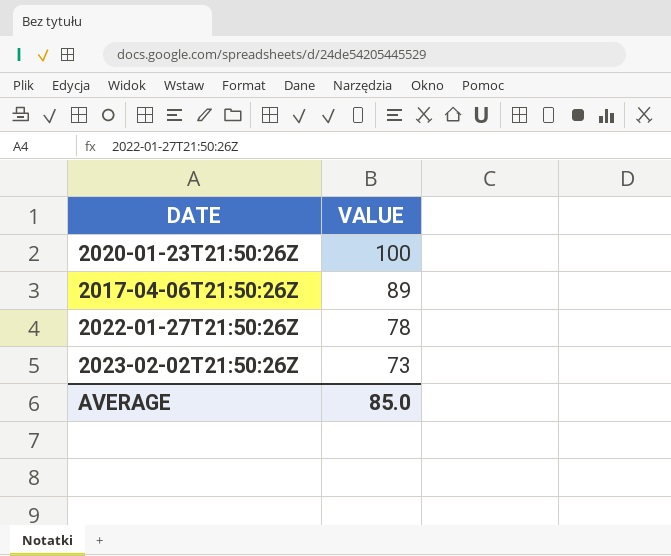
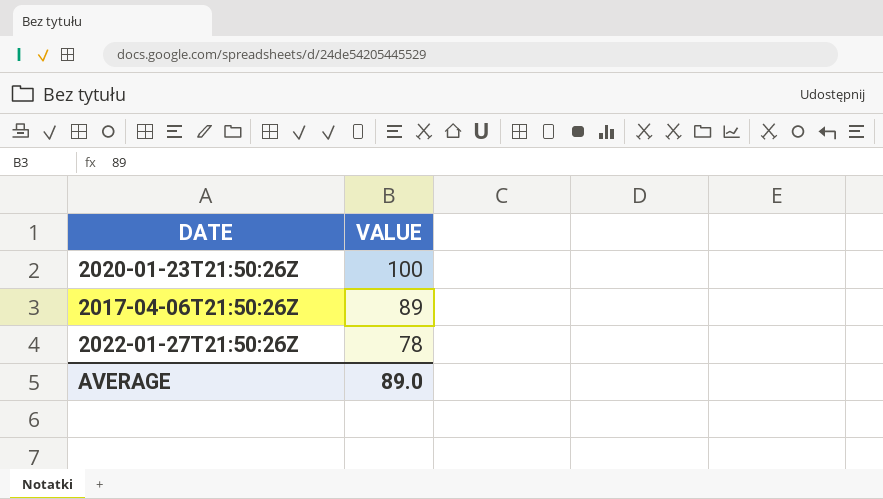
row 2023-02-02T21:50:26Z: 73 -> none
AVERAGE | VALUE: 85.0 -> 89.0

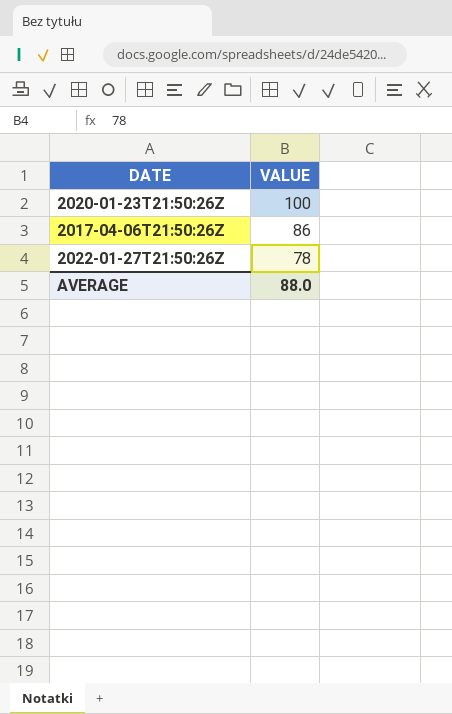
2017-04-06T21:50:26Z | VALUE: 89 -> 86
AVERAGE | VALUE: 89.0 -> 88.0

